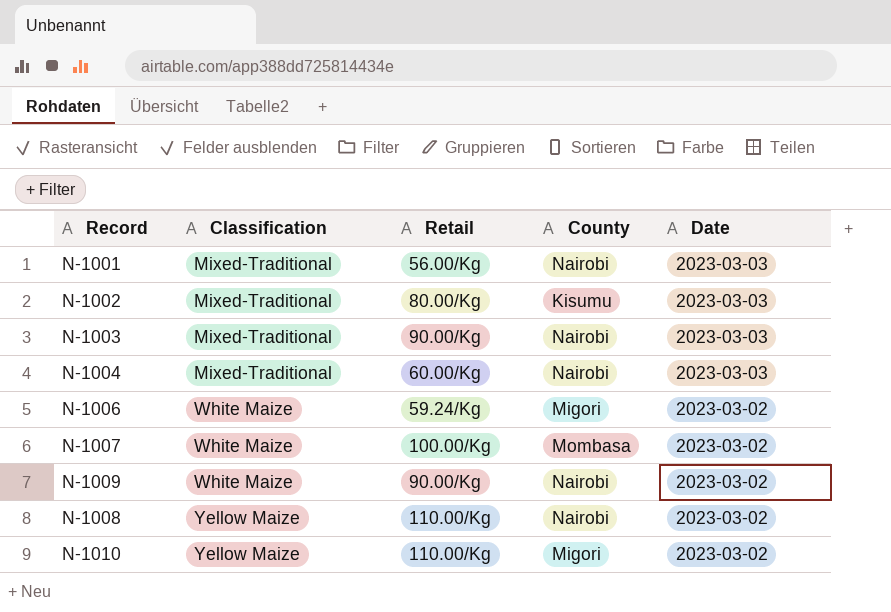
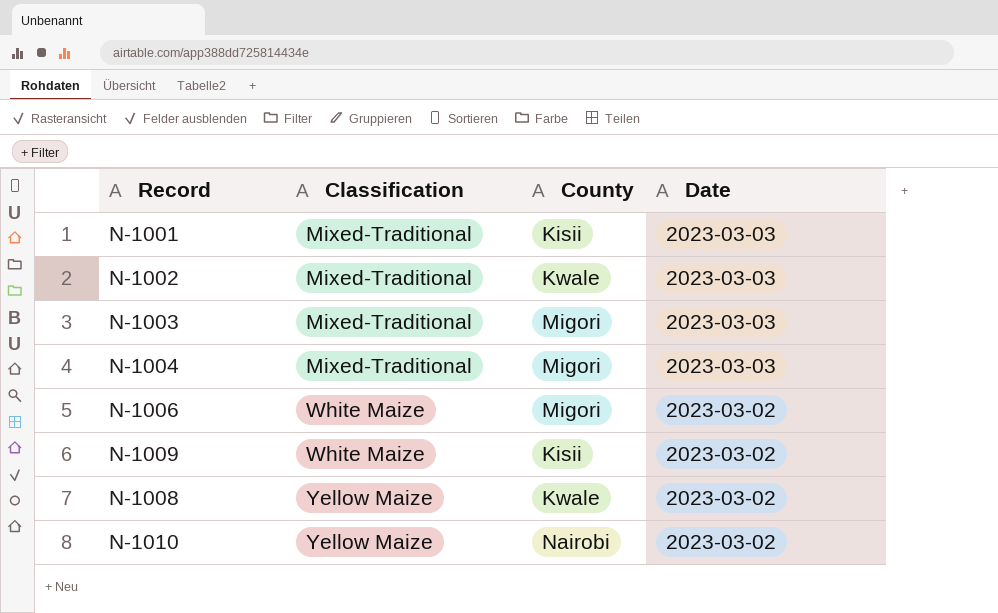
column Retail | position: 3 -> none
row N-1007: White Maize | 100.00/Kg | Mombasa | 2023-03-02 -> none
N-1001 | County: Nairobi -> Kisii
N-1002 | County: Kisumu -> Kwale
N-1003 | County: Nairobi -> Migori
N-1004 | County: Nairobi -> Migori
N-1009 | County: Nairobi -> Kisii
N-1008 | County: Nairobi -> Kwale
N-1010 | County: Migori -> Nairobi

